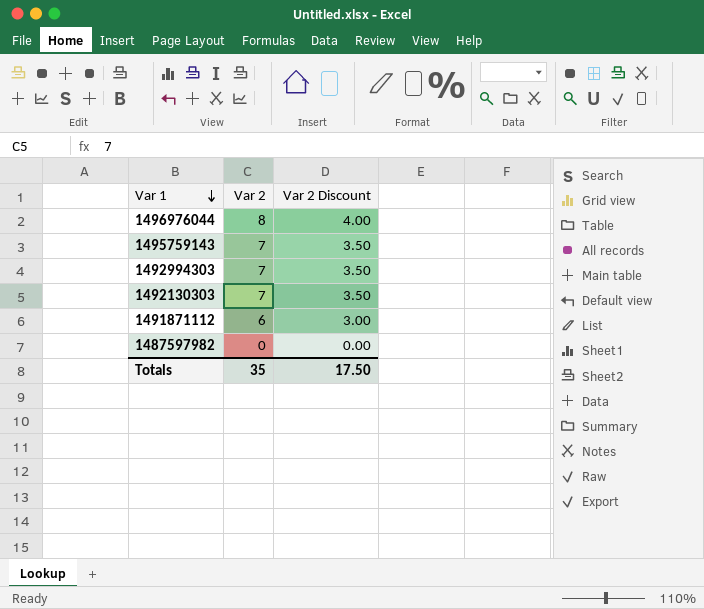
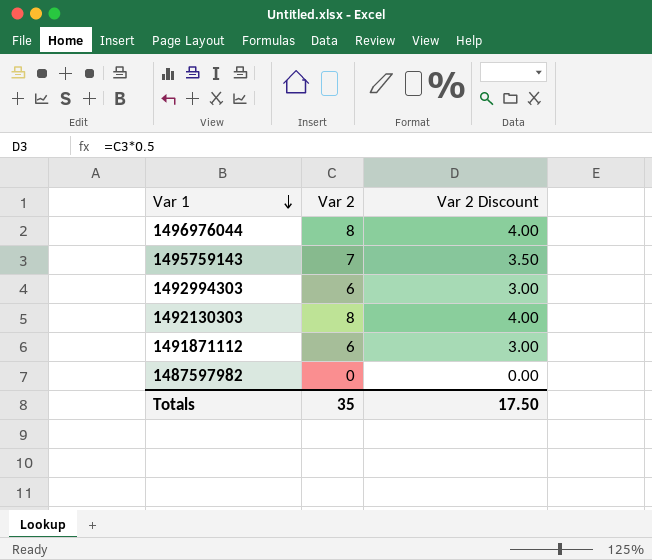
1492994303 | Var 2: 7 -> 6
1492994303 | Var 2 Discount: 3.50 -> 3.00
1492130303 | Var 2: 7 -> 8
1492130303 | Var 2 Discount: 3.50 -> 4.00

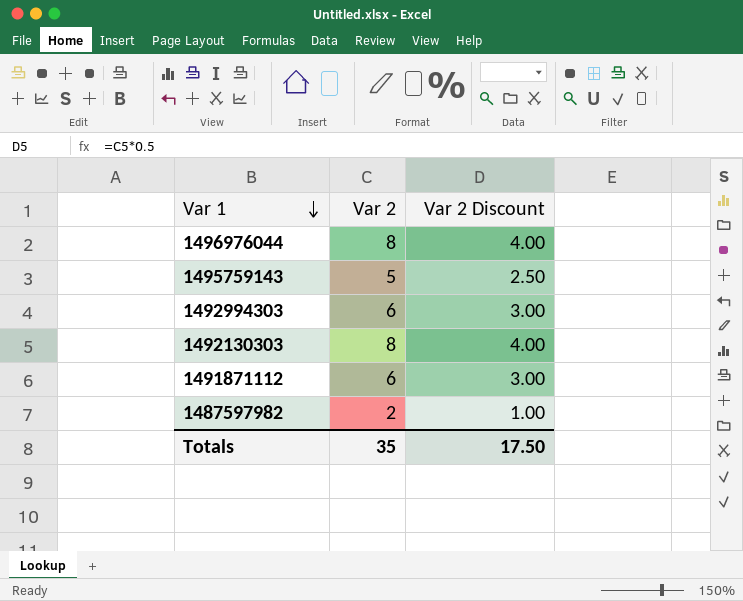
1495759143 | Var 2: 7 -> 5
1495759143 | Var 2 Discount: 3.50 -> 2.50
1487597982 | Var 2: 0 -> 2
1487597982 | Var 2 Discount: 0.00 -> 1.00

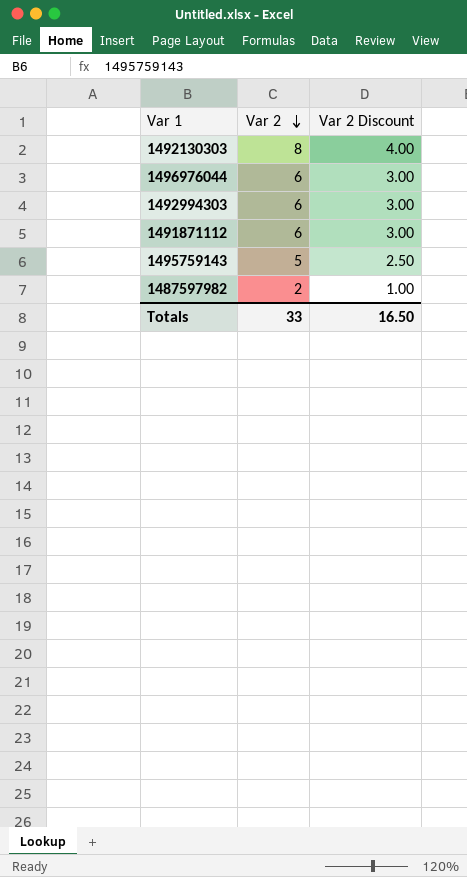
row order: Var 1 descending -> Var 2 descending
1496976044 | Var 2: 8 -> 6
1496976044 | Var 2 Discount: 4.00 -> 3.00
Totals | Var 2: 35 -> 33
Totals | Var 2 Discount: 17.50 -> 16.50

